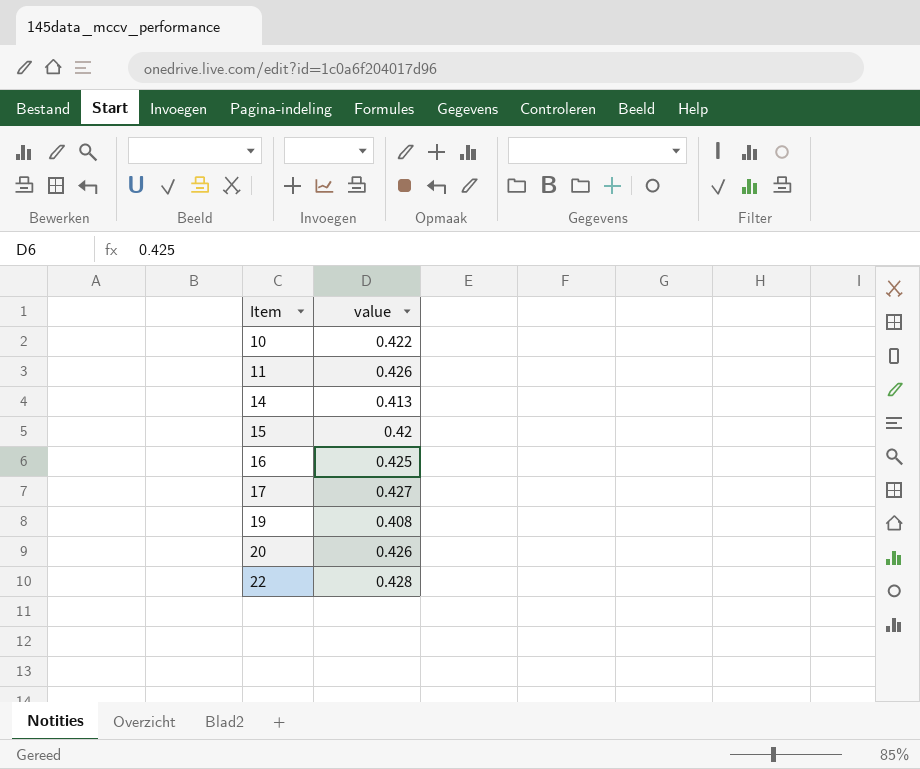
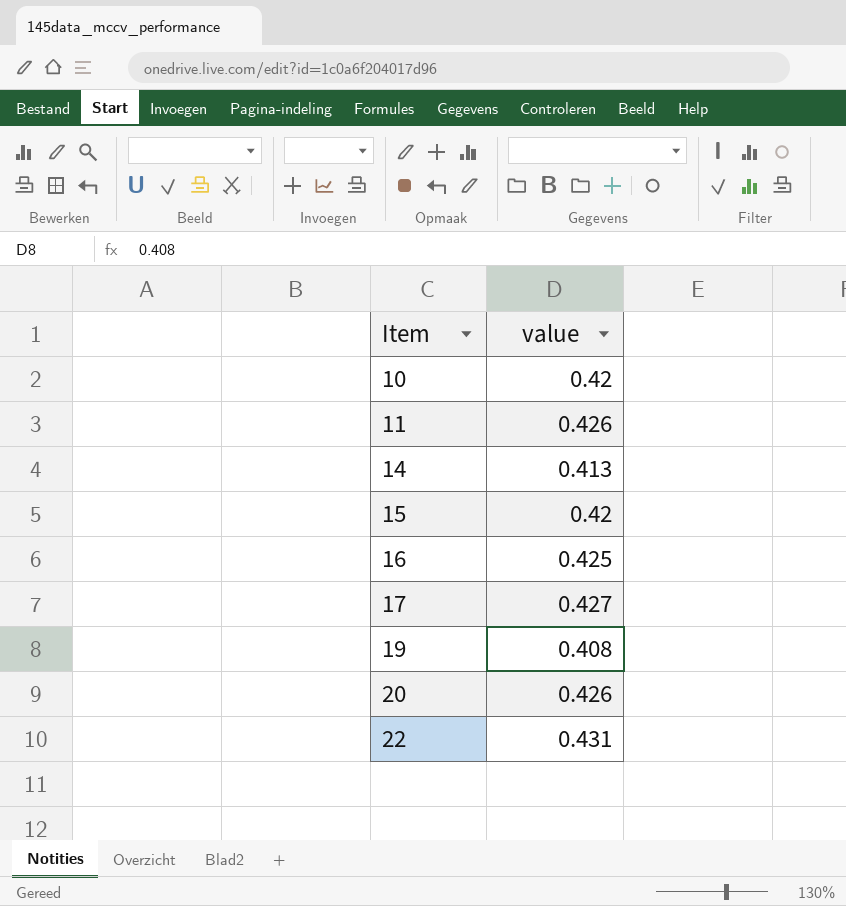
10 | value: 0.422 -> 0.42
22 | value: 0.428 -> 0.431

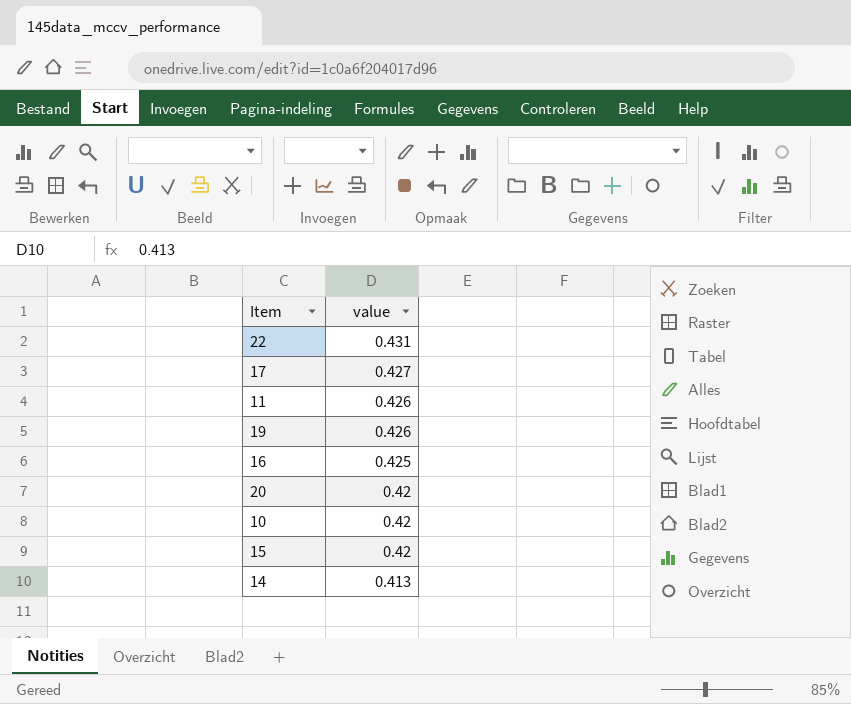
row order: Item ascending -> value descending
19 | value: 0.408 -> 0.426
20 | value: 0.426 -> 0.42

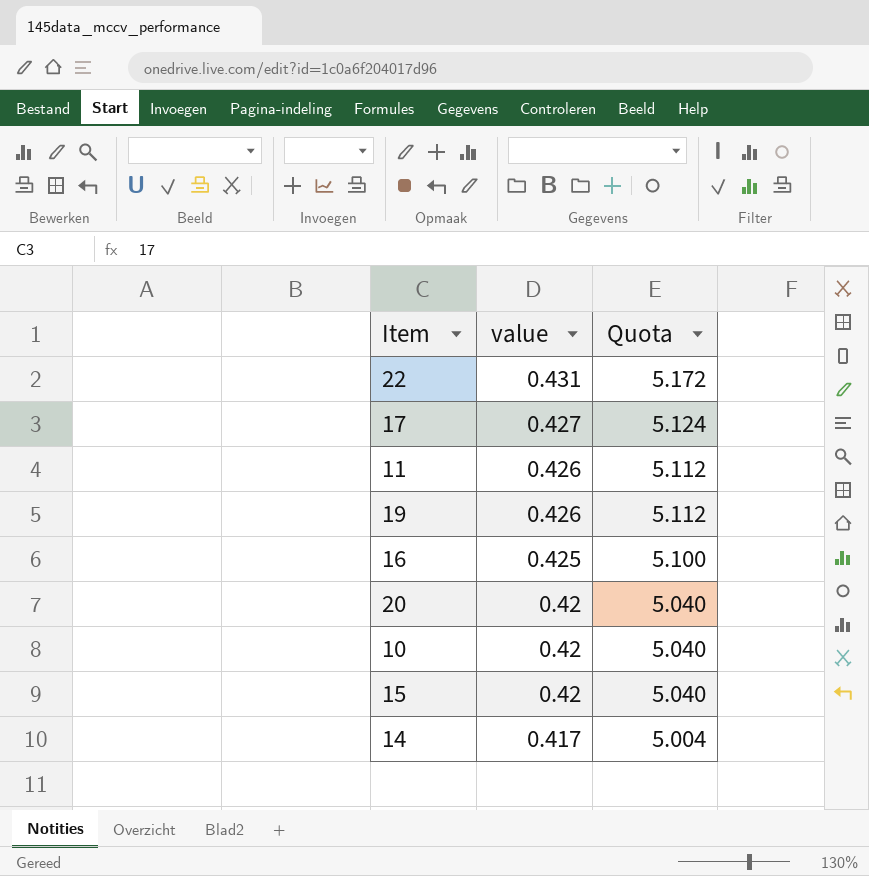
column Quota | formula: none -> [value] * 12
14 | value: 0.413 -> 0.417

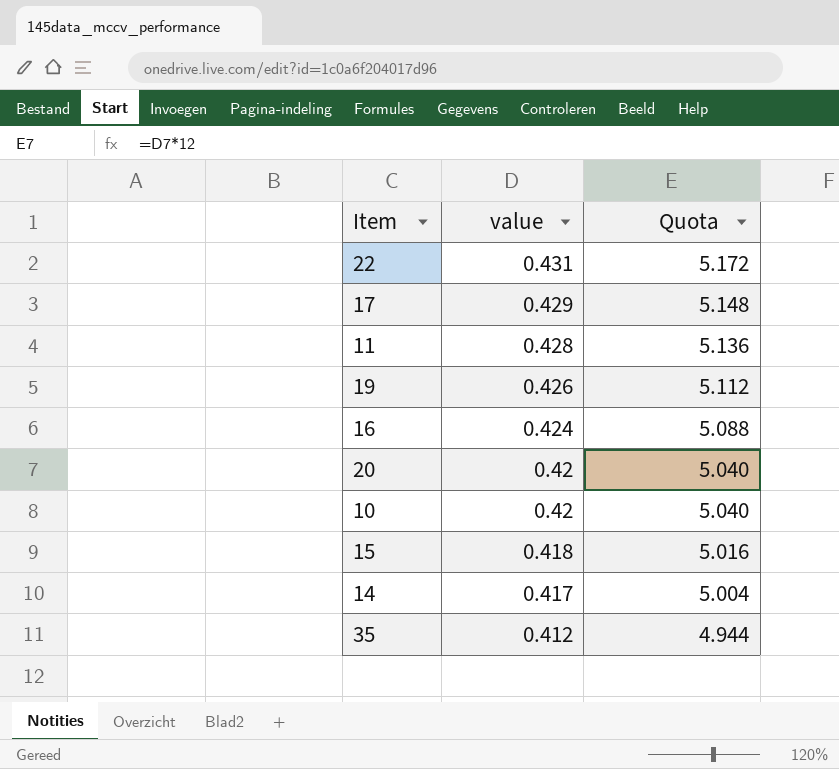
17 | value: 0.427 -> 0.429
17 | Quota: 5.124 -> 5.148
11 | value: 0.426 -> 0.428
11 | Quota: 5.112 -> 5.136
16 | value: 0.425 -> 0.424
16 | Quota: 5.100 -> 5.088
15 | value: 0.42 -> 0.418
15 | Quota: 5.040 -> 5.016
row 35: none -> 0.412 | 4.944

